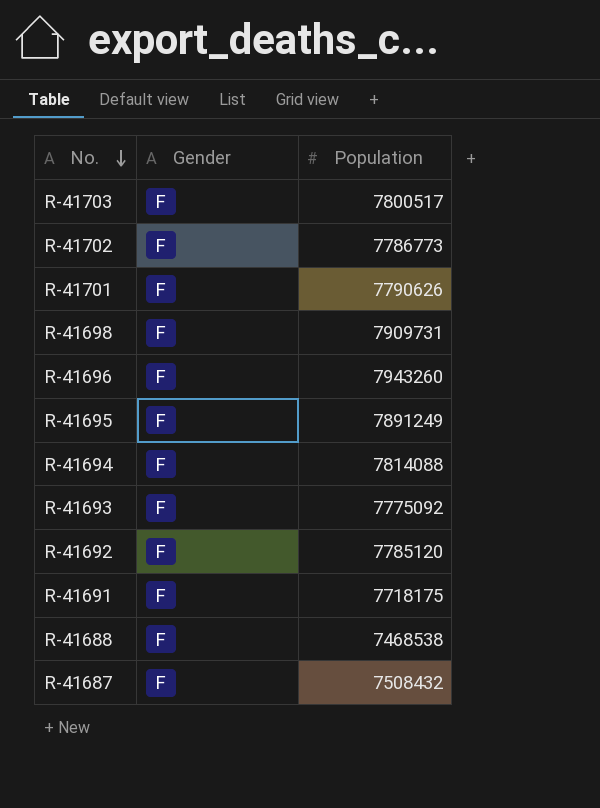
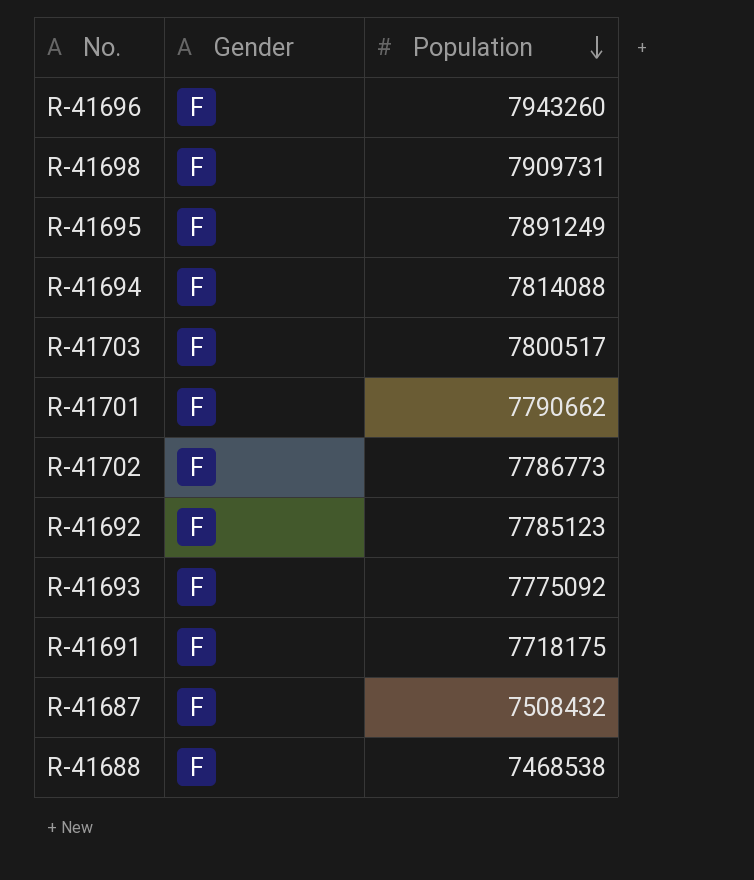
row order: No. descending -> Population descending
R-41701 | Population: 7790626 -> 7790662
R-41692 | Population: 7785120 -> 7785123

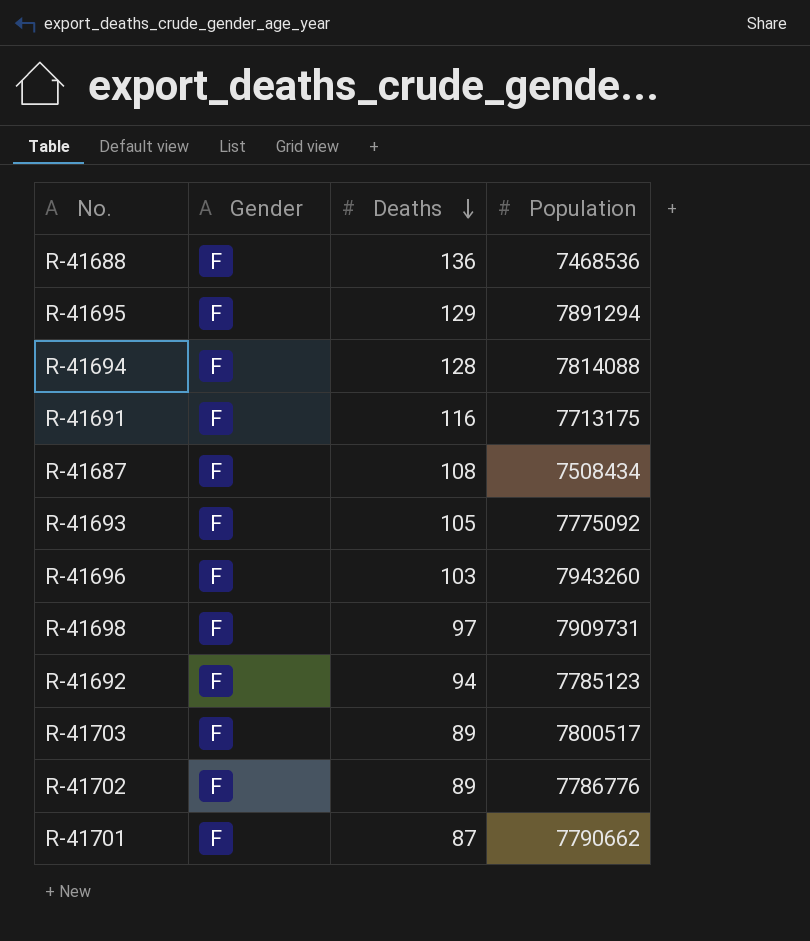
row order: Population descending -> Deaths descending
column Deaths | position: none -> 3
R-41688 | Population: 7468538 -> 7468536
R-41695 | Population: 7891249 -> 7891294
R-41691 | Population: 7718175 -> 7713175
R-41687 | Population: 7508432 -> 7508434
R-41702 | Population: 7786773 -> 7786776

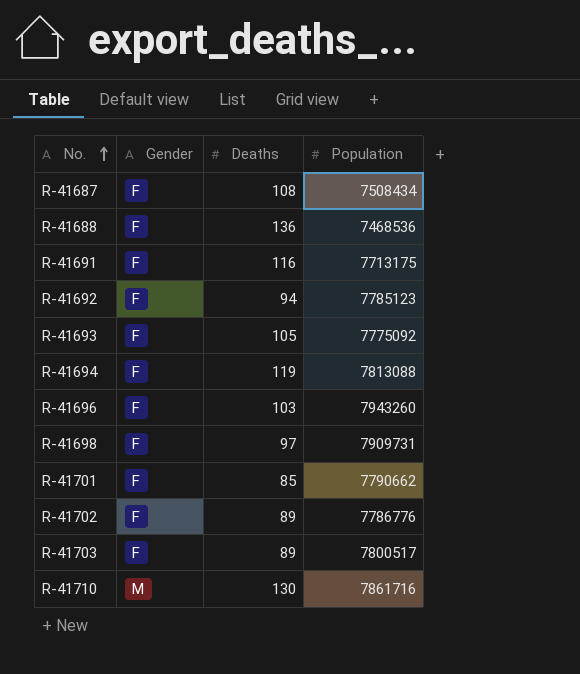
row order: Deaths descending -> No. ascending
row R-41695: F | 129 | 7891294 -> none
R-41694 | Deaths: 128 -> 119
R-41694 | Population: 7814088 -> 7813088
R-41701 | Deaths: 87 -> 85
row R-41710: none -> M | 130 | 7861716

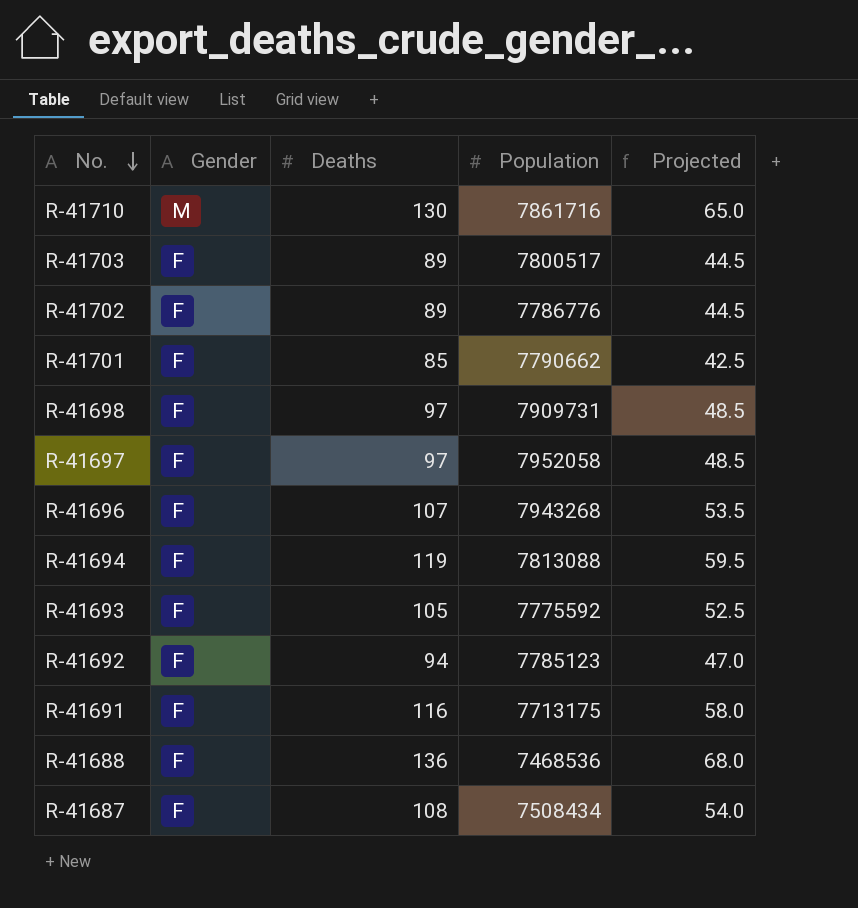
row order: No. ascending -> No. descending
column Projected | formula: none -> [Deaths] * 0.5
row R-41697: none -> F | 97 | 7952058 | 48.5
R-41696 | Deaths: 103 -> 107
R-41696 | Population: 7943260 -> 7943268
R-41693 | Population: 7775092 -> 7775592

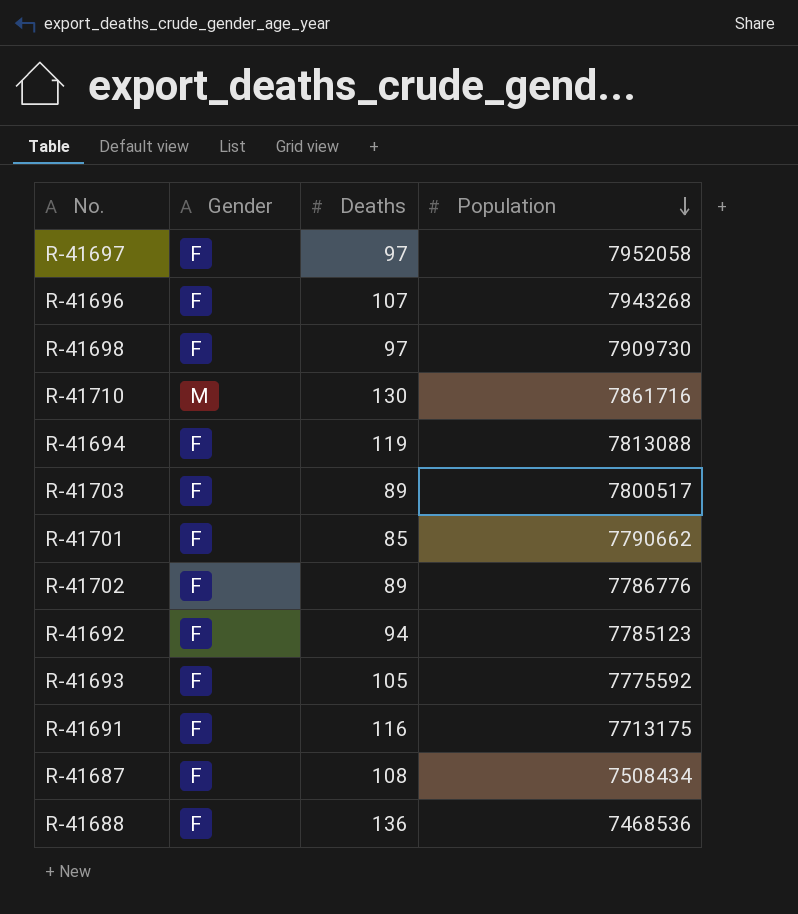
row order: No. descending -> Population descending
column Projected | formula: [Deaths] * 0.5 -> none
R-41698 | Population: 7909731 -> 7909730

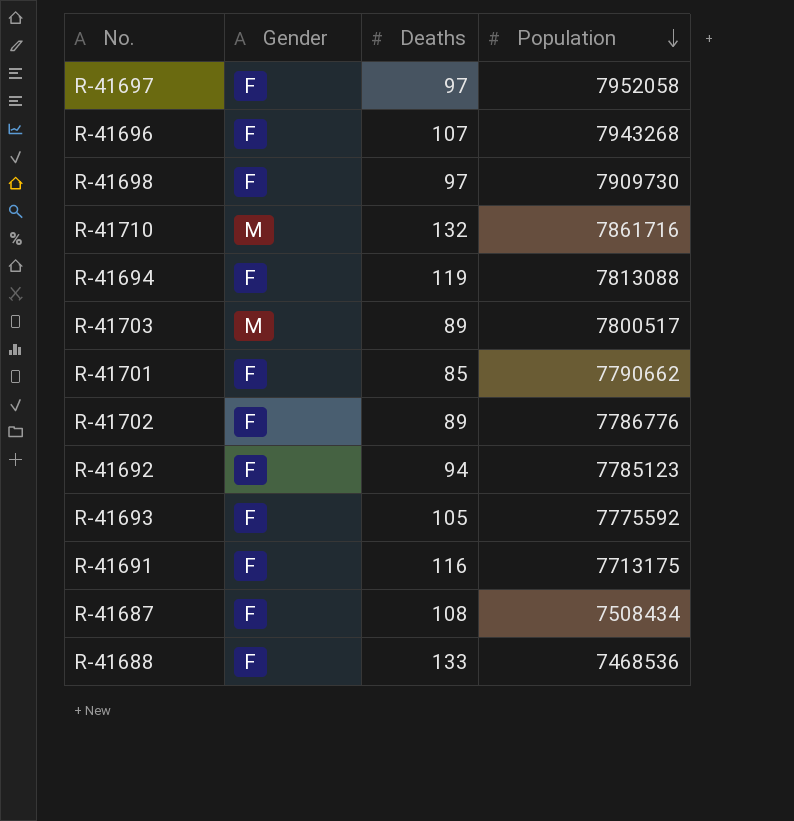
R-41710 | Deaths: 130 -> 132
R-41703 | Gender: F -> M
R-41688 | Deaths: 136 -> 133

